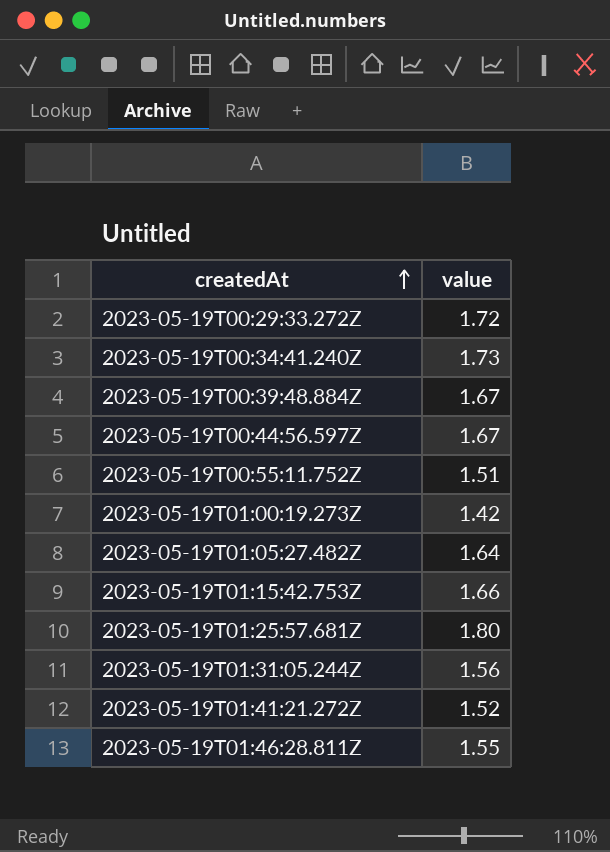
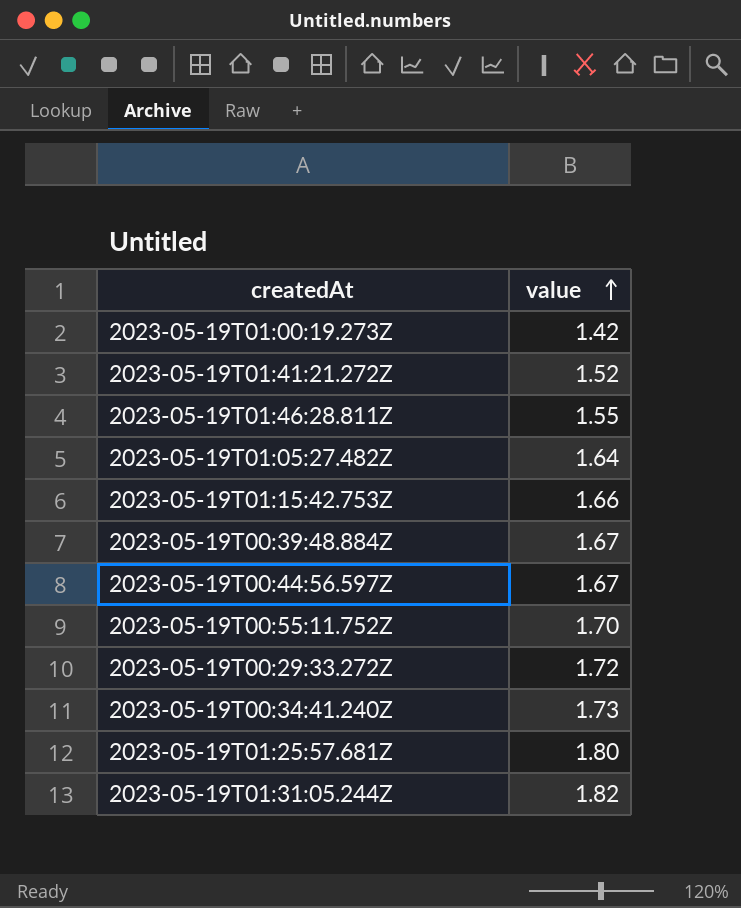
row order: createdAt ascending -> value ascending
2023-05-19T00:55:11.752Z | value: 1.51 -> 1.70
2023-05-19T01:31:05.244Z | value: 1.56 -> 1.82

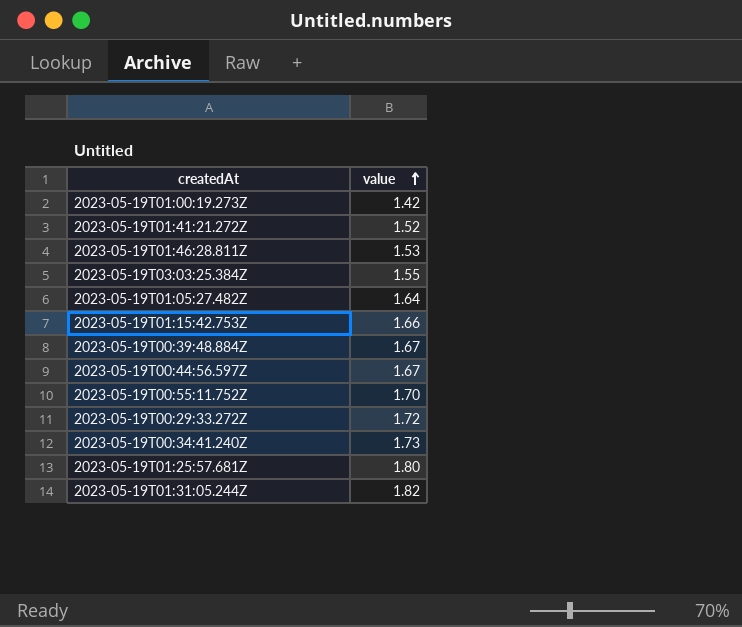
2023-05-19T01:46:28.811Z | value: 1.55 -> 1.53
row 2023-05-19T03:03:25.384Z: none -> 1.55

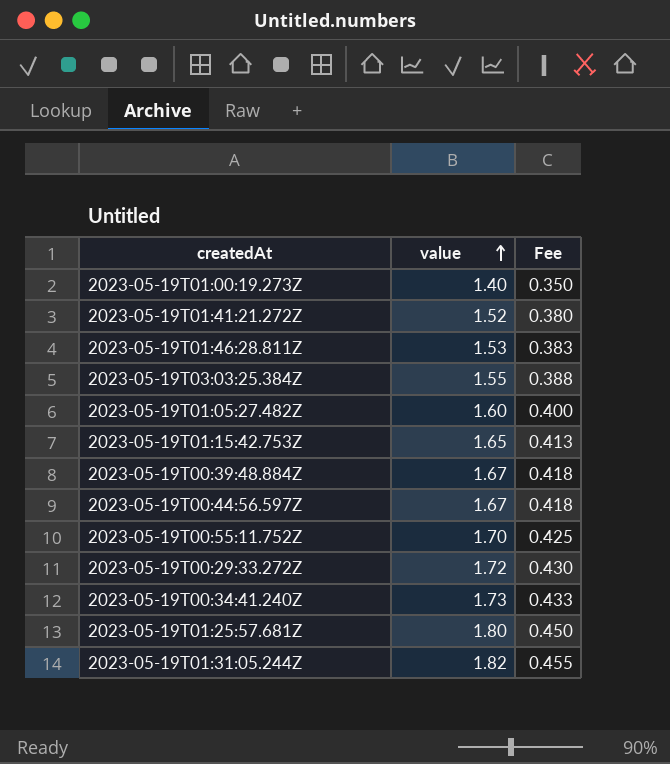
column Fee | formula: none -> [value] * 0.25
2023-05-19T01:00:19.273Z | value: 1.42 -> 1.40
2023-05-19T01:05:27.482Z | value: 1.64 -> 1.60
2023-05-19T01:15:42.753Z | value: 1.66 -> 1.65

